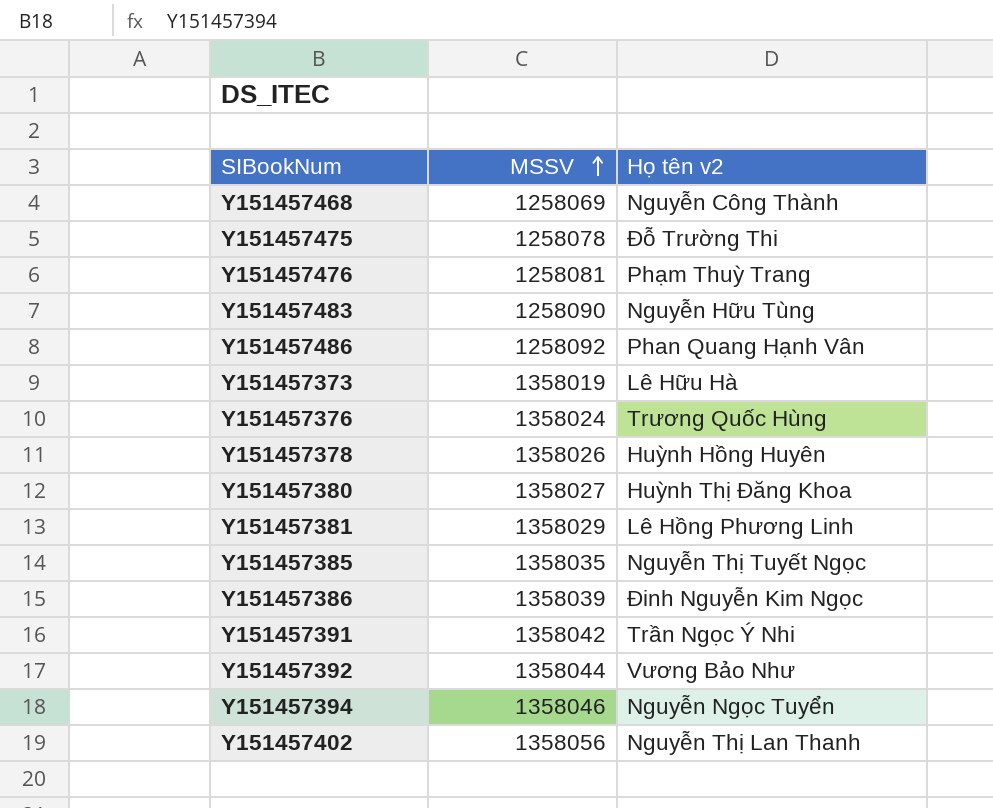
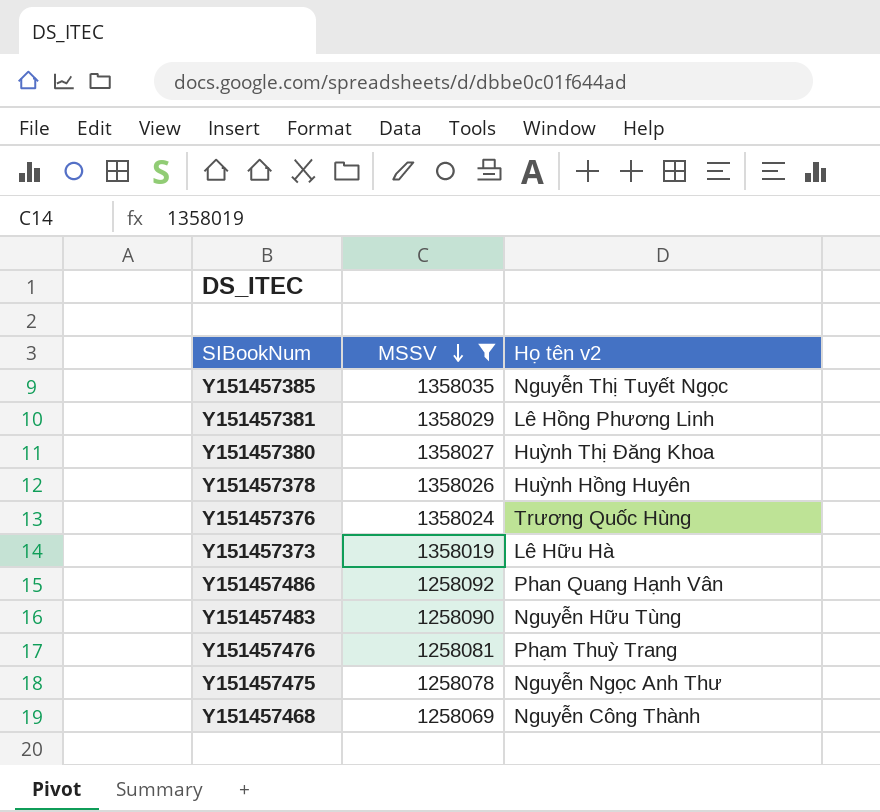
filter: none -> MSSV <= 1358035
row order: MSSV ascending -> MSSV descending
Y151457475 | Họ tên v2: Đỗ Trường Thi -> Nguyễn Ngọc Anh Thư

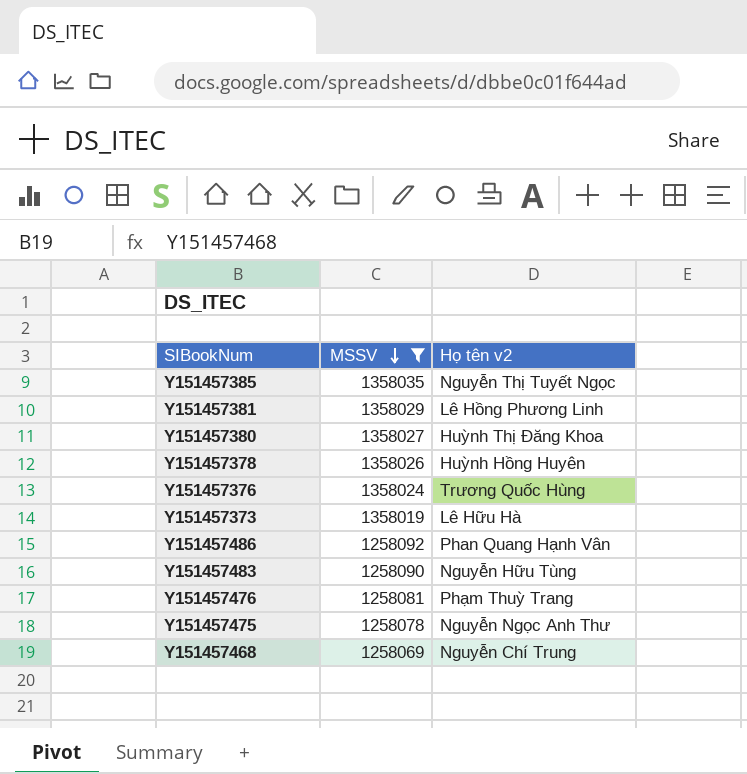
Y151457468 | Họ tên v2: Nguyễn Công Thành -> Nguyễn Chí Trung

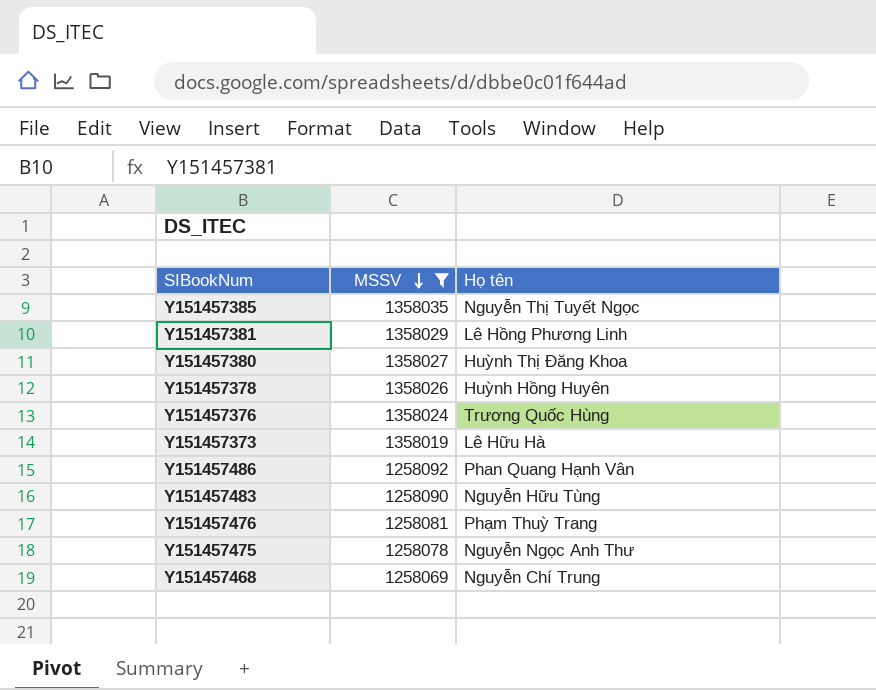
column name: Họ tên v2 -> Họ tên

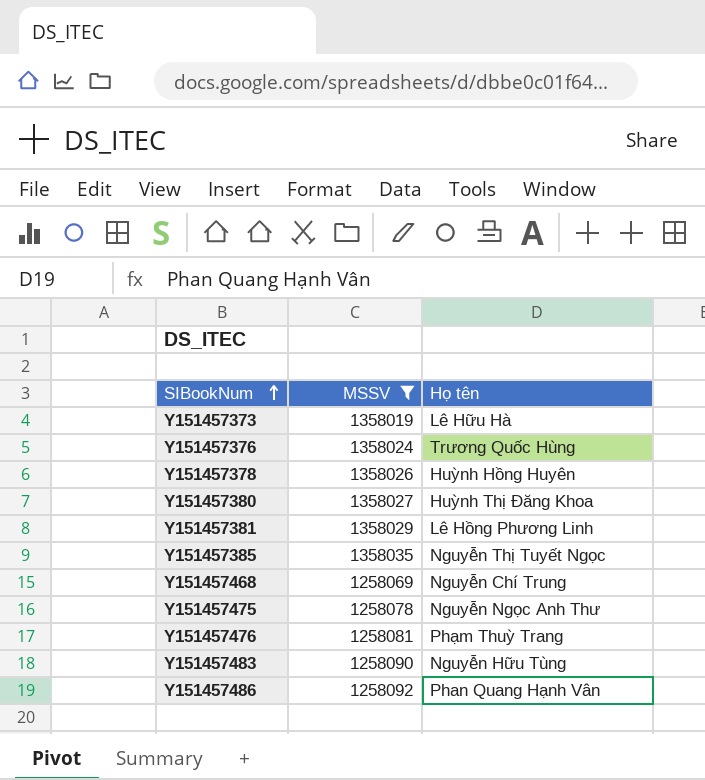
row order: MSSV descending -> SIBookNum ascending

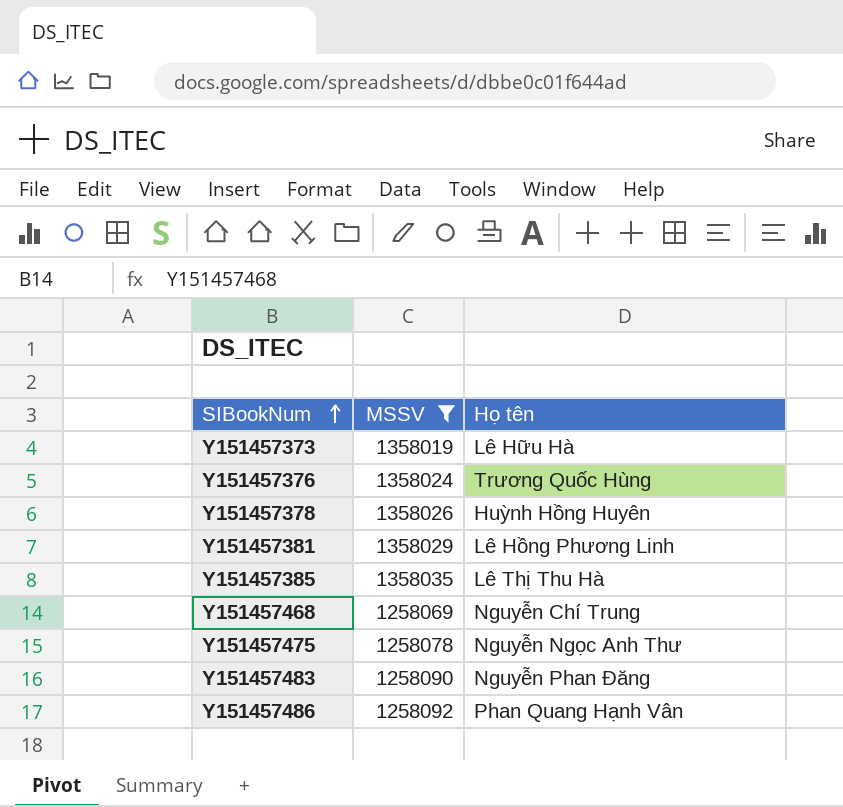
row Y151457380: 1358027 | Huỳnh Thị Đăng Khoa -> none
row Y151457476: 1258081 | Phạm Thuỳ Trang -> none
Y151457385 | Họ tên: Nguyễn Thị Tuyết Ngọc -> Lê Thị Thu Hà
Y151457483 | Họ tên: Nguyễn Hữu Tùng -> Nguyễn Phan Đăng

